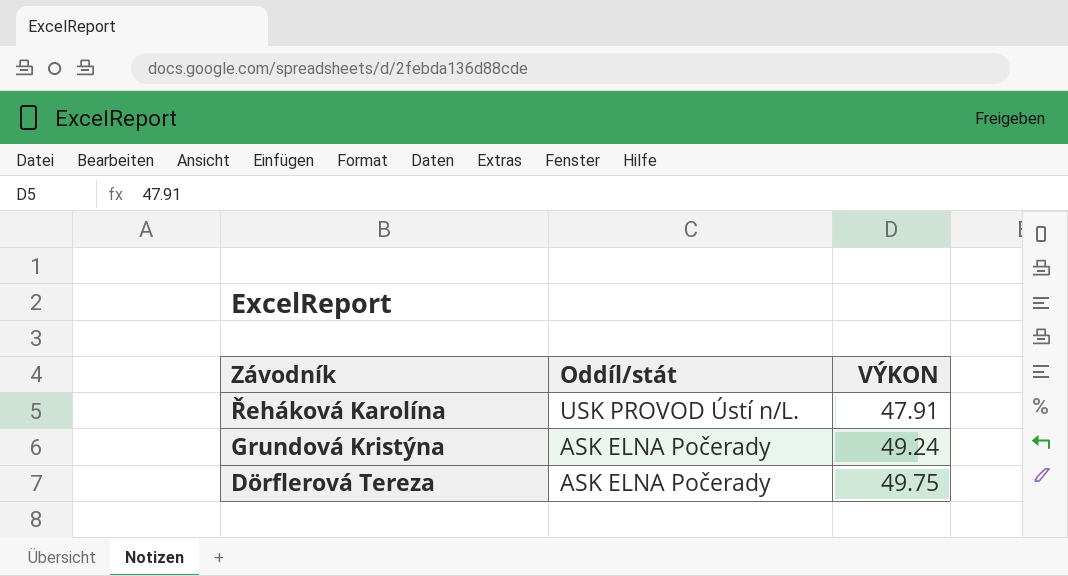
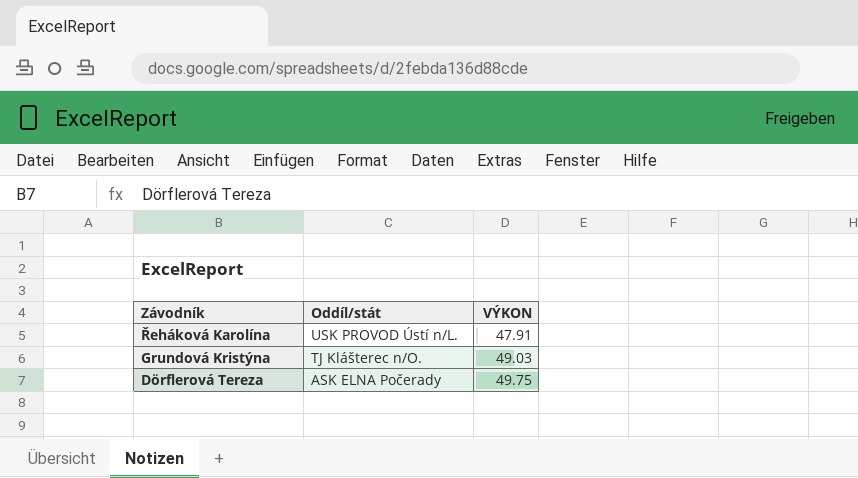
Grundová Kristýna | Oddíl/stát: ASK ELNA Počerady -> TJ Klášterec n/O.
Grundová Kristýna | VÝKON: 49.24 -> 49.03

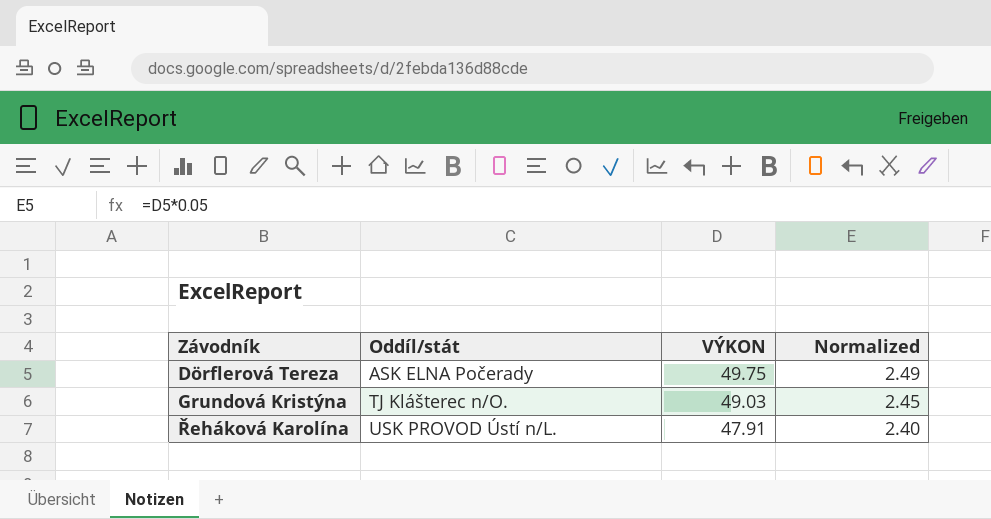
row order: Závodník descending -> Závodník ascending
column Normalized | formula: none -> [VÝKON] * 0.05

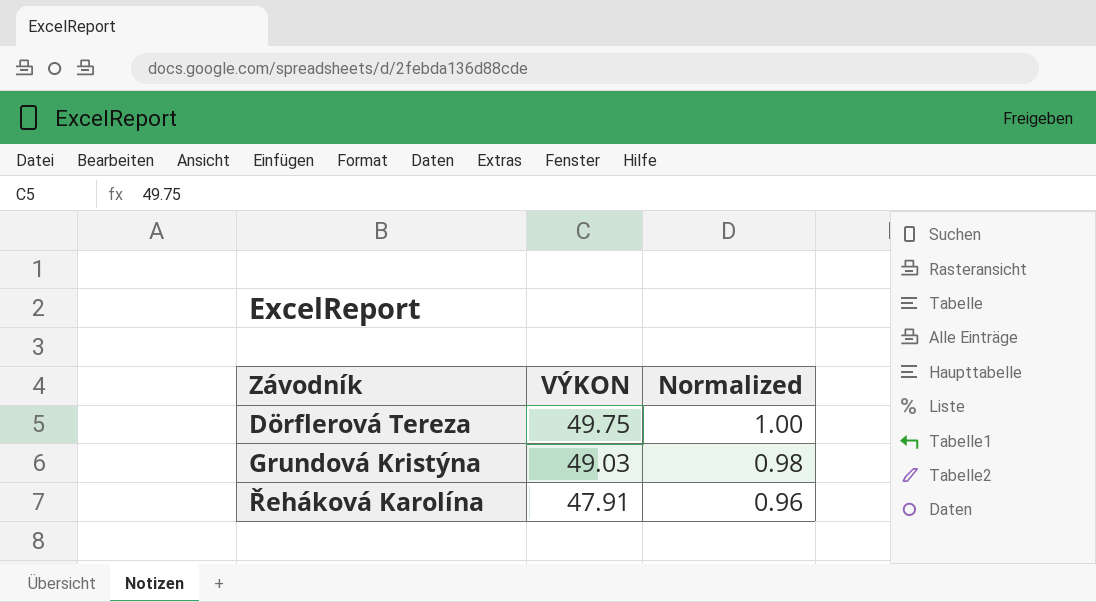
column Oddíl/stát | position: 2 -> none
column Normalized | formula: [VÝKON] * 0.05 -> [VÝKON] * 0.02

